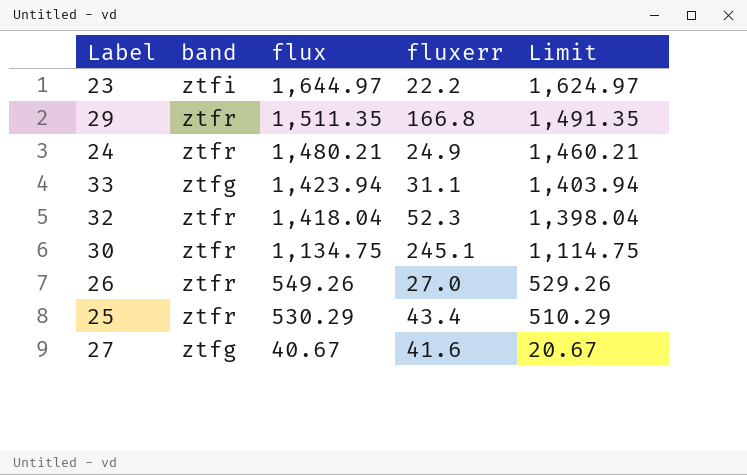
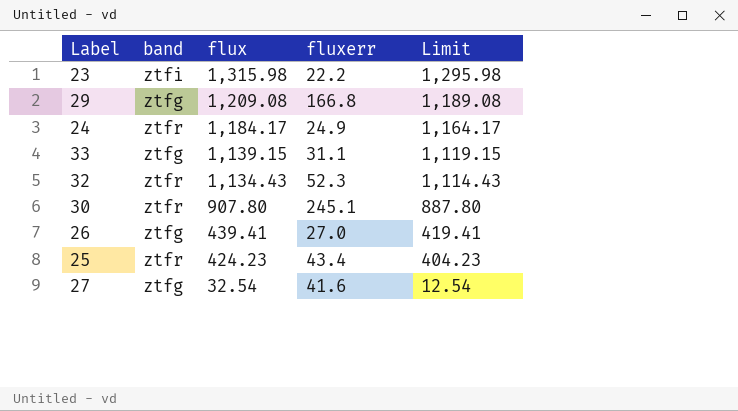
23 | flux: 1,644.97 -> 1,315.98
23 | Limit: 1,624.97 -> 1,295.98
29 | band: ztfr -> ztfg
29 | flux: 1,511.35 -> 1,209.08
29 | Limit: 1,491.35 -> 1,189.08
24 | flux: 1,480.21 -> 1,184.17
24 | Limit: 1,460.21 -> 1,164.17
33 | flux: 1,423.94 -> 1,139.15
33 | Limit: 1,403.94 -> 1,119.15
32 | flux: 1,418.04 -> 1,134.43
32 | Limit: 1,398.04 -> 1,114.43
30 | flux: 1,134.75 -> 907.80
30 | Limit: 1,114.75 -> 887.80
26 | band: ztfr -> ztfg
26 | flux: 549.26 -> 439.41
26 | Limit: 529.26 -> 419.41
25 | flux: 530.29 -> 424.23
25 | Limit: 510.29 -> 404.23
27 | flux: 40.67 -> 32.54
27 | Limit: 20.67 -> 12.54

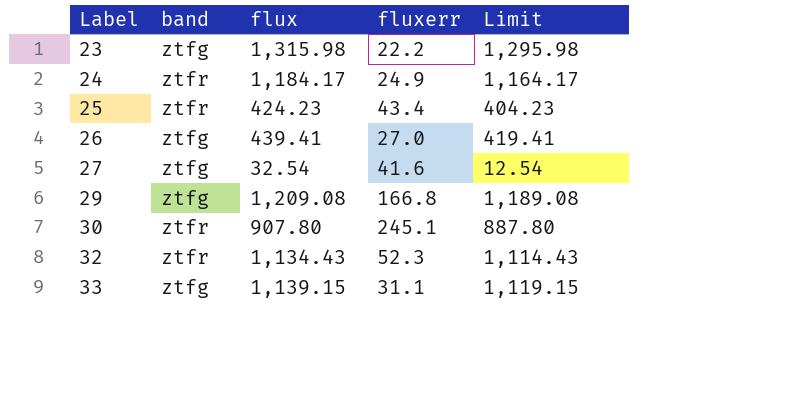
row order: flux descending -> Label ascending
23 | band: ztfi -> ztfg

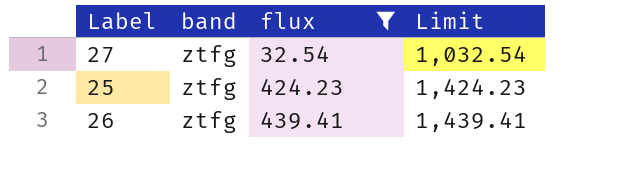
filter: none -> flux <= 439.41
row order: Label ascending -> flux ascending
column fluxerr | position: 4 -> none
column Limit | formula: [flux] - 20 -> [flux] + 1000
25 | band: ztfr -> ztfg

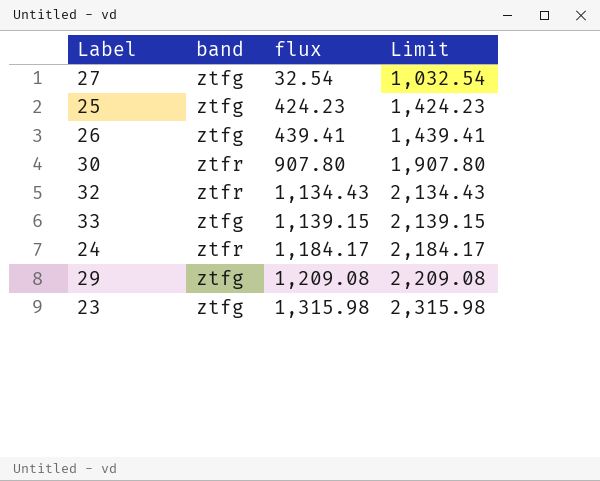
filter: flux <= 439.41 -> none

